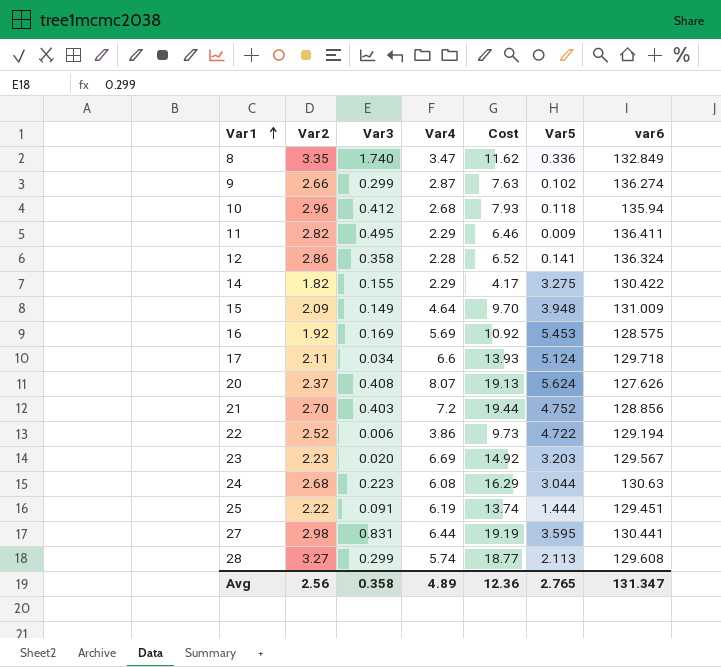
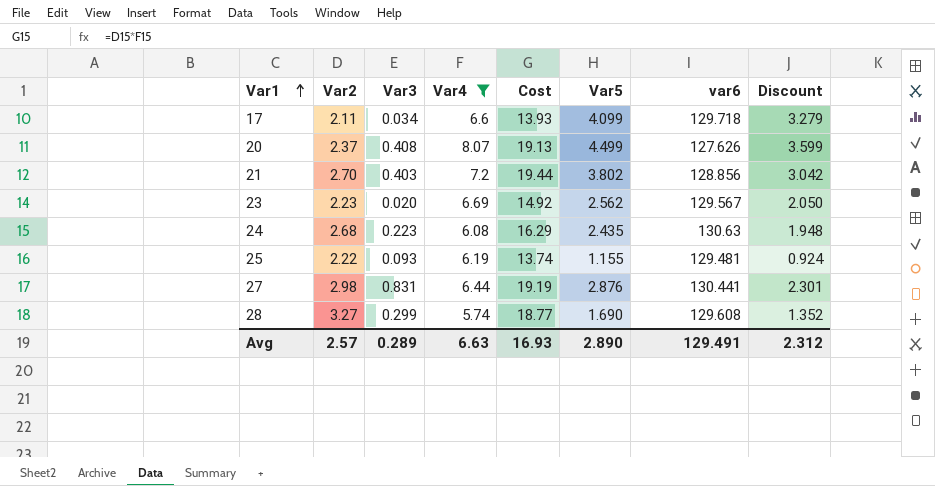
filter: none -> Var4 >= 5.74
column Discount | formula: none -> [Var5] * 0.8
17 | Var5: 5.124 -> 4.099
20 | Var5: 5.624 -> 4.499
21 | Var5: 4.752 -> 3.802
23 | Var5: 3.203 -> 2.562
24 | Var5: 3.044 -> 2.435
25 | Var3: 0.091 -> 0.093
25 | Var5: 1.444 -> 1.155
25 | var6: 129.451 -> 129.481
27 | Var5: 3.595 -> 2.876
28 | Var5: 2.113 -> 1.690
Avg | Var2: 2.56 -> 2.57
Avg | Var3: 0.358 -> 0.289
Avg | Var4: 4.89 -> 6.63
Avg | Cost: 12.36 -> 16.93
Avg | Var5: 2.765 -> 2.890
Avg | var6: 131.347 -> 129.491

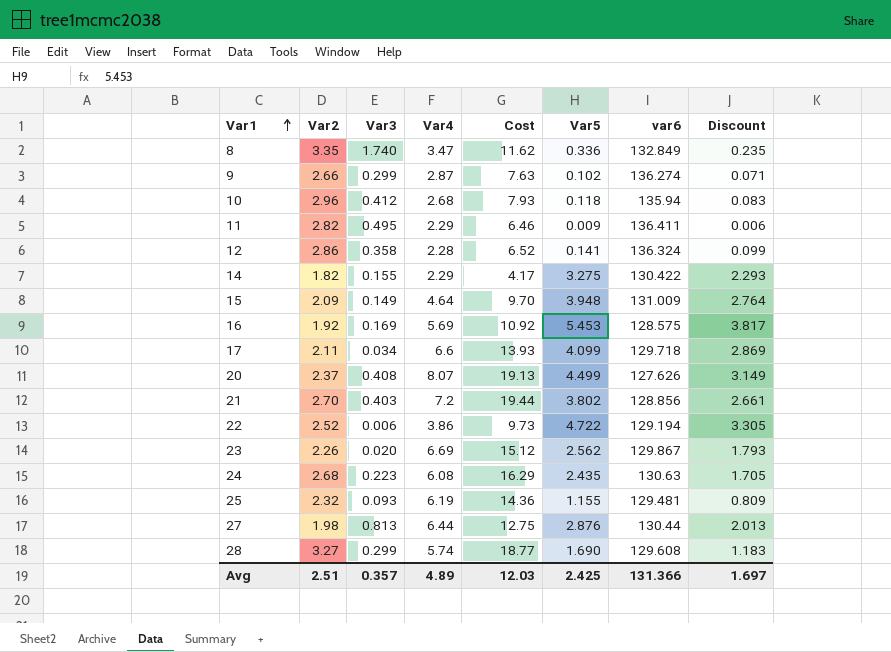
filter: Var4 >= 5.74 -> none
column Discount | formula: [Var5] * 0.8 -> [Var5] * 0.7
23 | Var2: 2.23 -> 2.26
23 | Cost: 14.92 -> 15.12
23 | var6: 129.567 -> 129.867
25 | Var2: 2.22 -> 2.32
25 | Cost: 13.74 -> 14.36
27 | Var2: 2.98 -> 1.98
27 | Var3: 0.831 -> 0.813
27 | Cost: 19.19 -> 12.75
27 | var6: 130.441 -> 130.44
Avg | Var2: 2.57 -> 2.51
Avg | Var3: 0.289 -> 0.357
Avg | Var4: 6.63 -> 4.89
Avg | Cost: 16.93 -> 12.03
Avg | Var5: 2.890 -> 2.425
Avg | var6: 129.491 -> 131.366
Avg | Discount: 2.312 -> 1.697

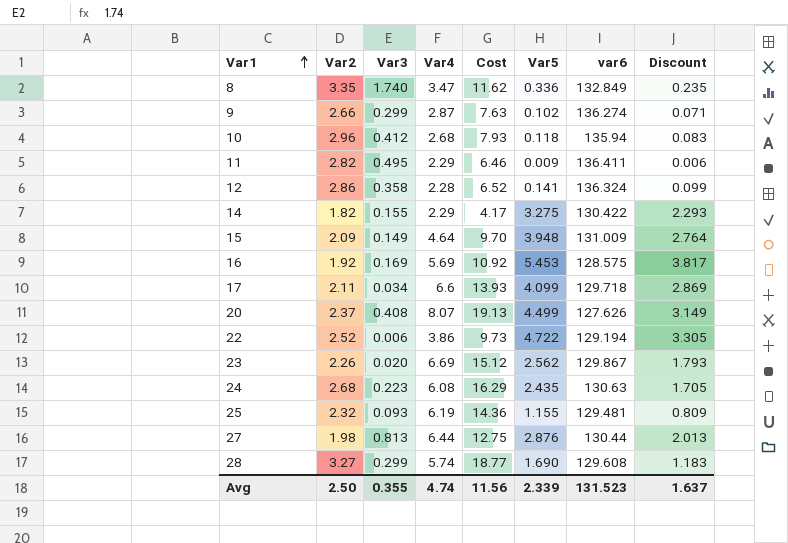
row 21: 2.70 | 0.403 | 7.2 | 19.44 | 3.802 | 128.856 | 2.661 -> none
Avg | Var2: 2.51 -> 2.50
Avg | Var3: 0.357 -> 0.355
Avg | Var4: 4.89 -> 4.74
Avg | Cost: 12.03 -> 11.56
Avg | Var5: 2.425 -> 2.339
Avg | var6: 131.366 -> 131.523
Avg | Discount: 1.697 -> 1.637

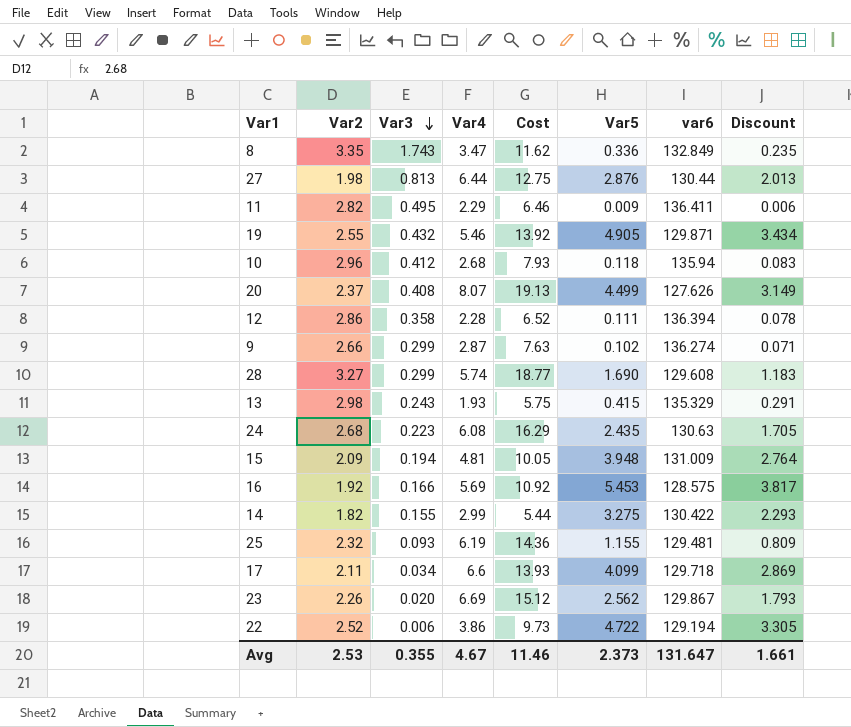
row order: Var1 ascending -> Var3 descending
8 | Var3: 1.740 -> 1.743
row 19: none -> 2.55 | 0.432 | 5.46 | 13.92 | 4.905 | 129.871 | 3.434
12 | Var5: 0.141 -> 0.111
12 | var6: 136.324 -> 136.394
12 | Discount: 0.099 -> 0.078
row 13: none -> 2.98 | 0.243 | 1.93 | 5.75 | 0.415 | 135.329 | 0.291
15 | Var3: 0.149 -> 0.194
15 | Var4: 4.64 -> 4.81
15 | Cost: 9.70 -> 10.05
16 | Var3: 0.169 -> 0.166
14 | Var4: 2.29 -> 2.99
14 | Cost: 4.17 -> 5.44
Avg | Var2: 2.50 -> 2.53
Avg | Var4: 4.74 -> 4.67
Avg | Cost: 11.56 -> 11.46
Avg | Var5: 2.339 -> 2.373
Avg | var6: 131.523 -> 131.647
Avg | Discount: 1.637 -> 1.661

